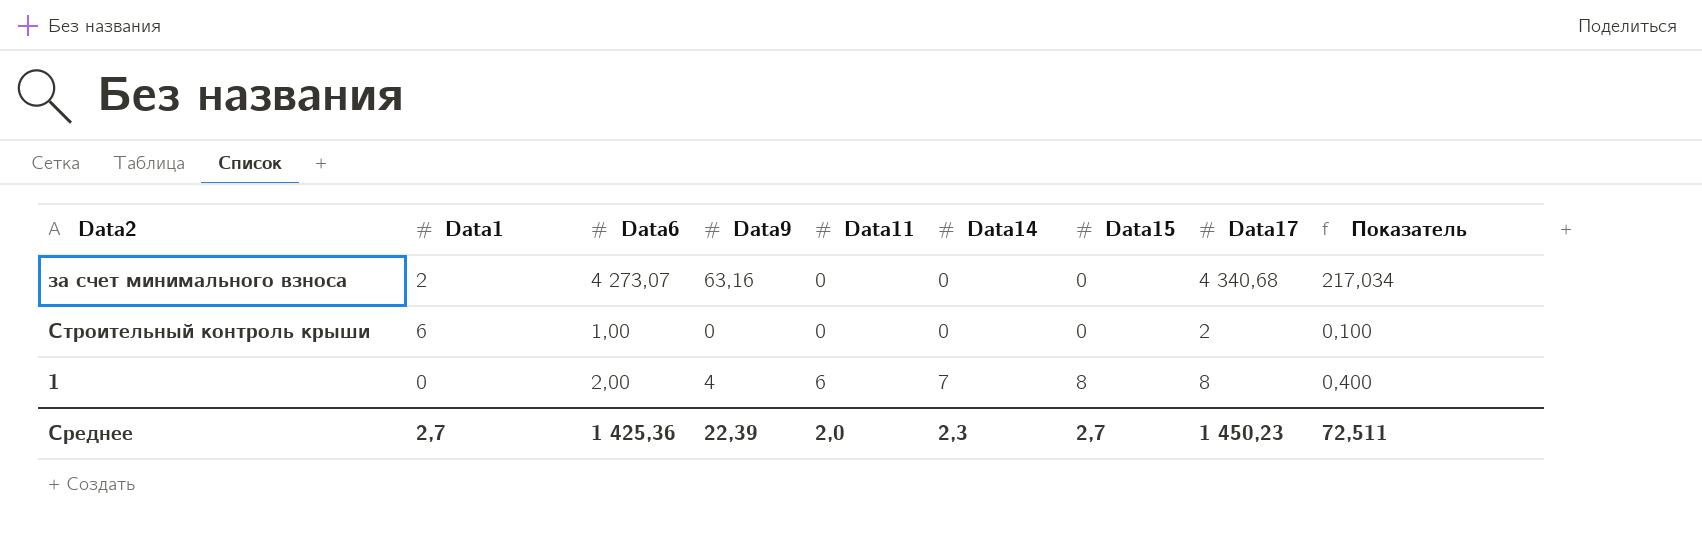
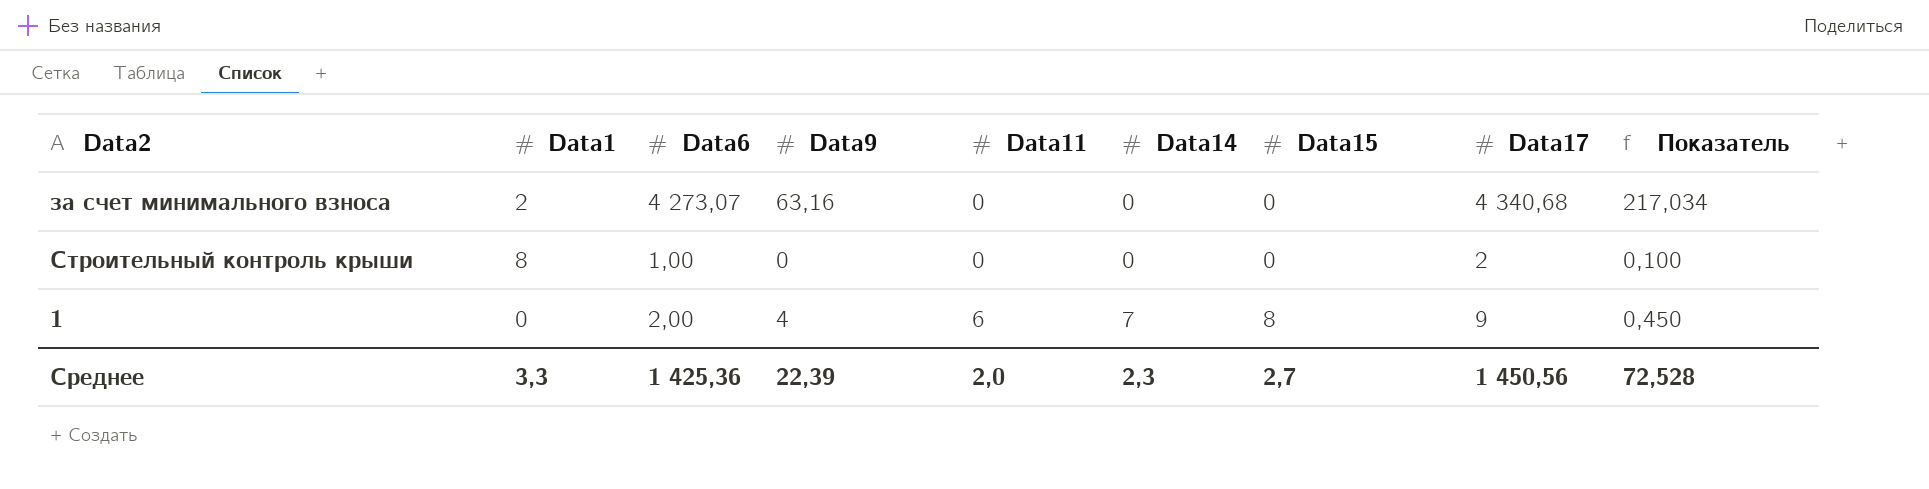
Строительный контроль крыши | Data1: 6 -> 8
1 | Data17: 8 -> 9
1 | Показатель: 0,400 -> 0,450
Среднее | Data1: 2,7 -> 3,3
Среднее | Data17: 1 450,23 -> 1 450,56
Среднее | Показатель: 72,511 -> 72,528

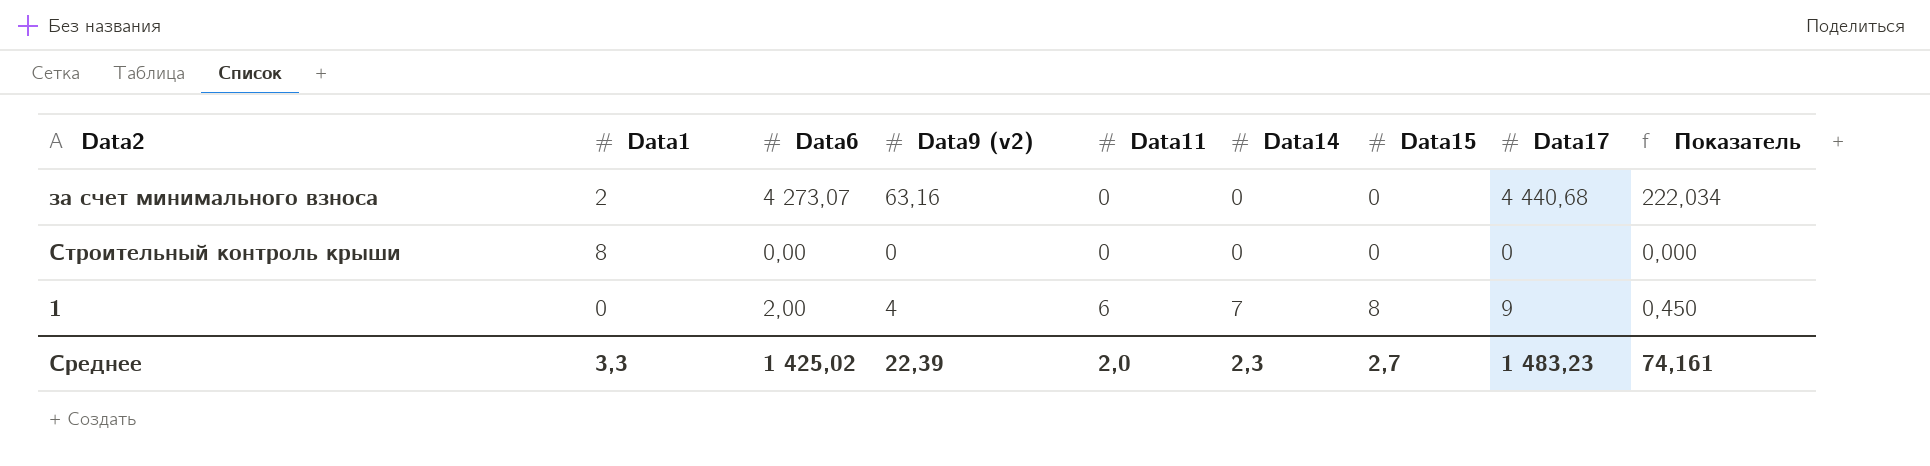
column name: Data9 -> Data9 (v2)
за счет минимального взноса | Data17: 4 340,68 -> 4 440,68
за счет минимального взноса | Показатель: 217,034 -> 222,034
Строительный контроль крыши | Data6: 1,00 -> 0,00
Строительный контроль крыши | Data17: 2 -> 0
Строительный контроль крыши | Показатель: 0,100 -> 0,000
Среднее | Data6: 1 425,36 -> 1 425,02
Среднее | Data17: 1 450,56 -> 1 483,23
Среднее | Показатель: 72,528 -> 74,161

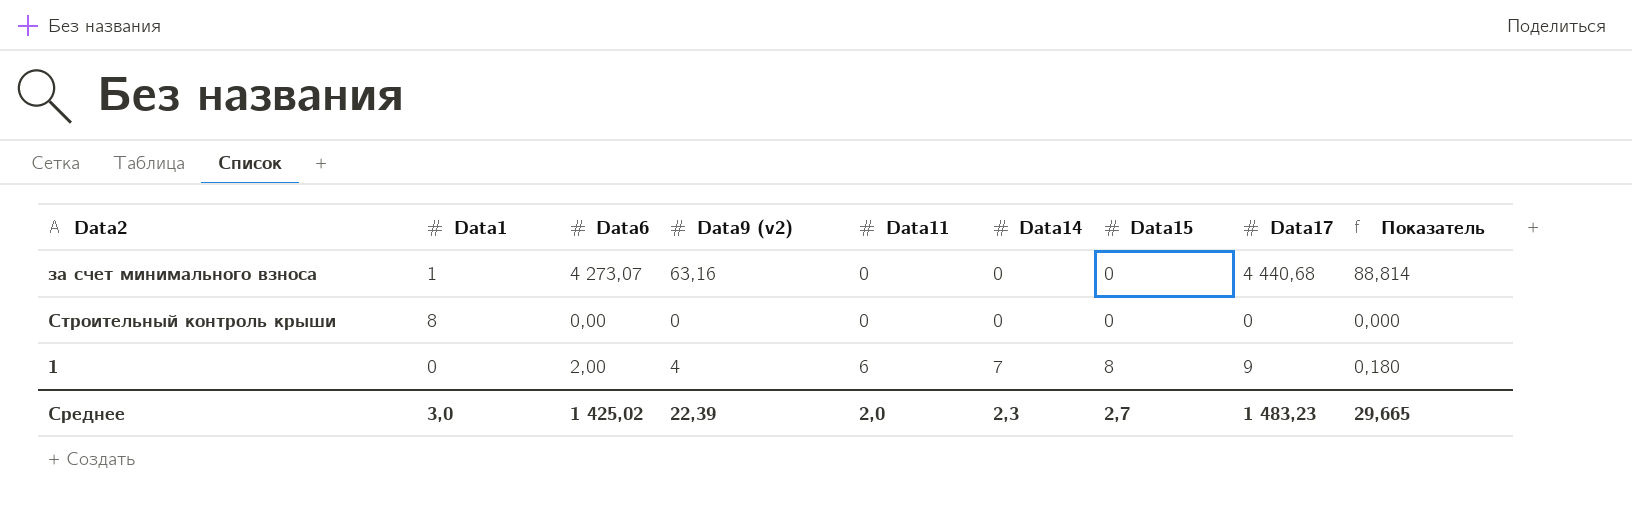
column Показатель | formula: [Data17] * 0,05 -> [Data17] * 0,02
за счет минимального взноса | Data1: 2 -> 1
Среднее | Data1: 3,3 -> 3,0
Среднее | Показатель: 74,161 -> 29,665

